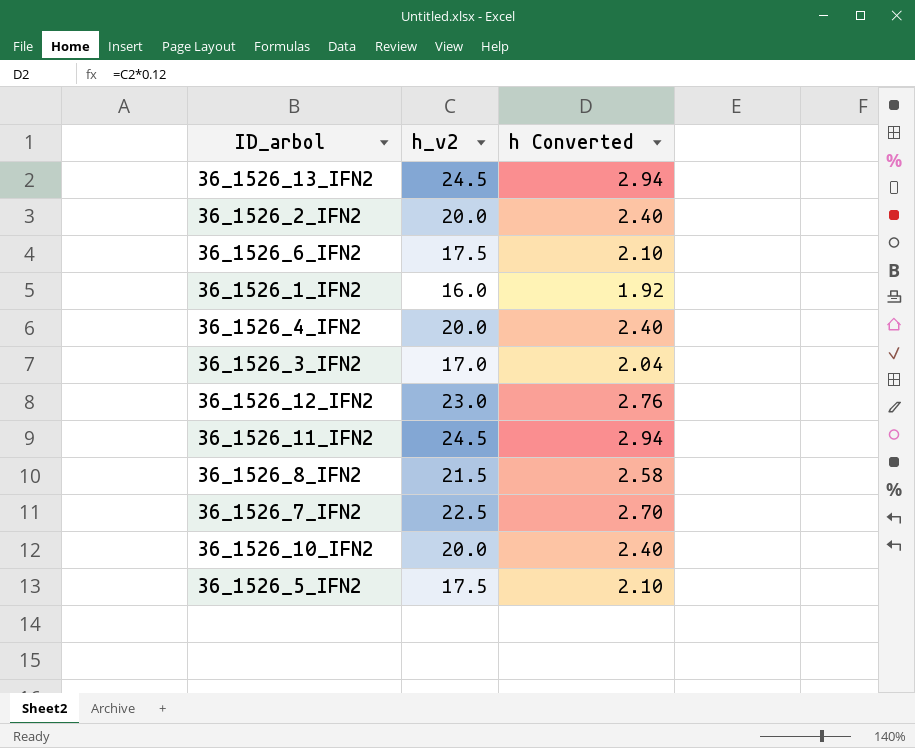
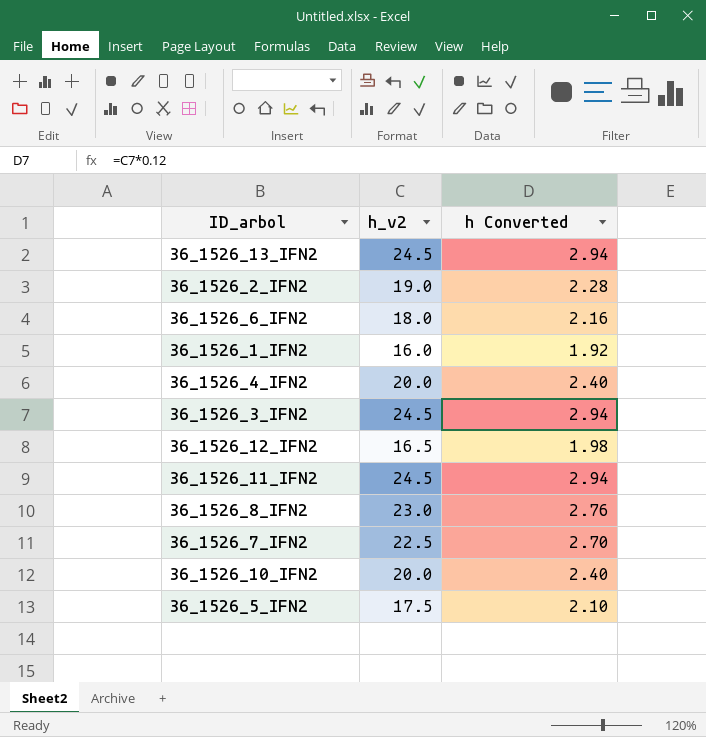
36_1526_2_IFN2 | h_v2: 20.0 -> 19.0
36_1526_2_IFN2 | h Converted: 2.40 -> 2.28
36_1526_6_IFN2 | h_v2: 17.5 -> 18.0
36_1526_6_IFN2 | h Converted: 2.10 -> 2.16
36_1526_3_IFN2 | h_v2: 17.0 -> 24.5
36_1526_3_IFN2 | h Converted: 2.04 -> 2.94
36_1526_12_IFN2 | h_v2: 23.0 -> 16.5
36_1526_12_IFN2 | h Converted: 2.76 -> 1.98
36_1526_8_IFN2 | h_v2: 21.5 -> 23.0
36_1526_8_IFN2 | h Converted: 2.58 -> 2.76

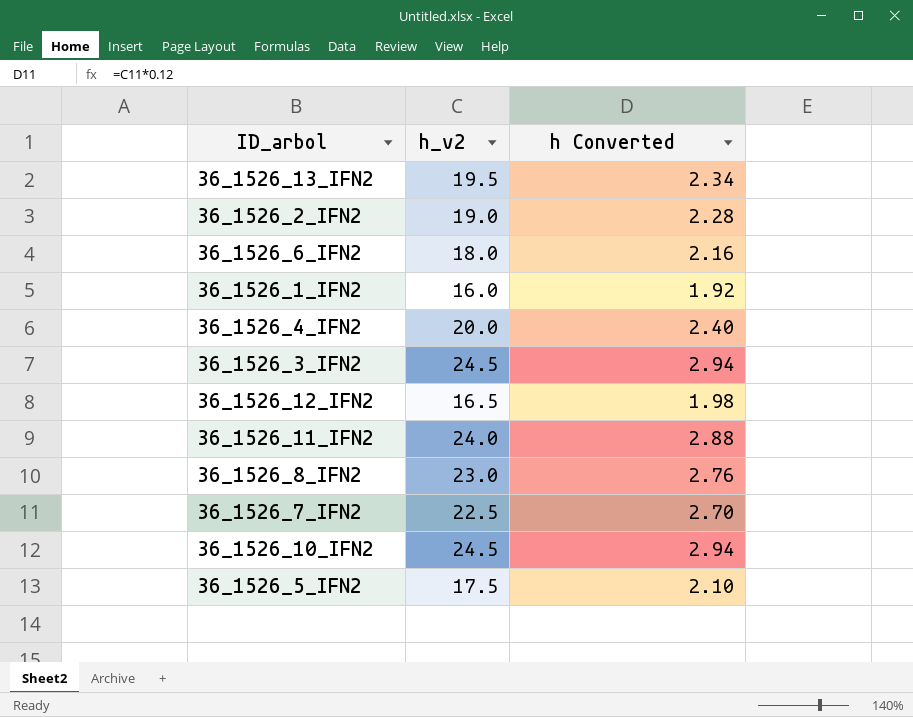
36_1526_13_IFN2 | h_v2: 24.5 -> 19.5
36_1526_13_IFN2 | h Converted: 2.94 -> 2.34
36_1526_11_IFN2 | h_v2: 24.5 -> 24.0
36_1526_11_IFN2 | h Converted: 2.94 -> 2.88
36_1526_10_IFN2 | h_v2: 20.0 -> 24.5
36_1526_10_IFN2 | h Converted: 2.40 -> 2.94

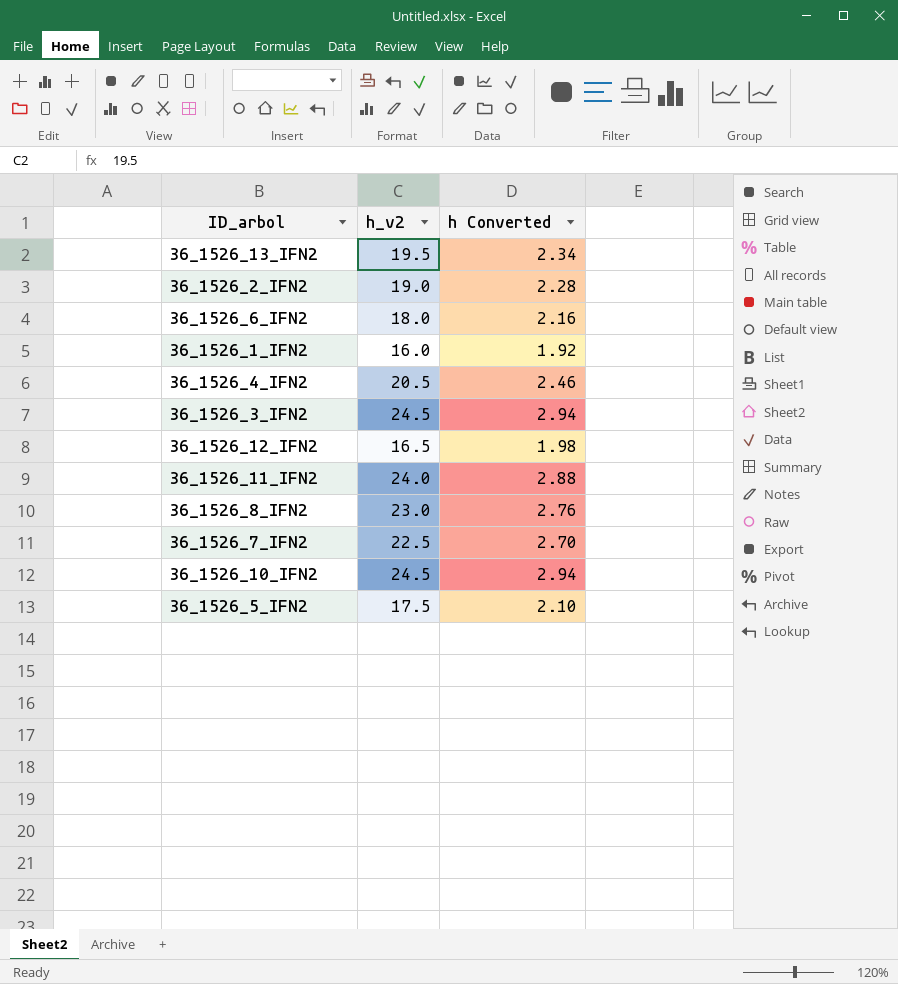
36_1526_4_IFN2 | h_v2: 20.0 -> 20.5
36_1526_4_IFN2 | h Converted: 2.40 -> 2.46

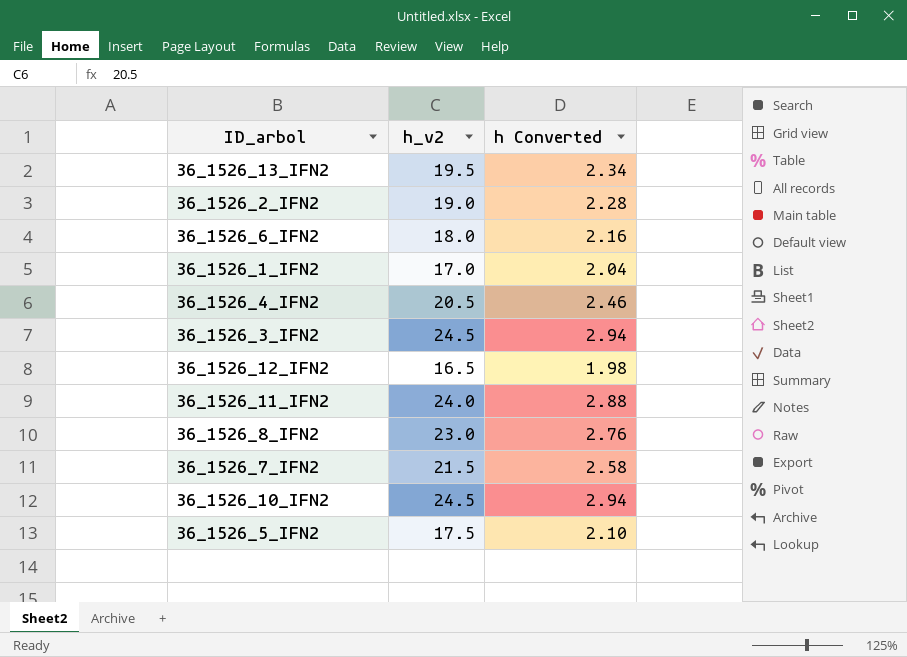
36_1526_1_IFN2 | h_v2: 16.0 -> 17.0
36_1526_1_IFN2 | h Converted: 1.92 -> 2.04
36_1526_7_IFN2 | h_v2: 22.5 -> 21.5
36_1526_7_IFN2 | h Converted: 2.70 -> 2.58

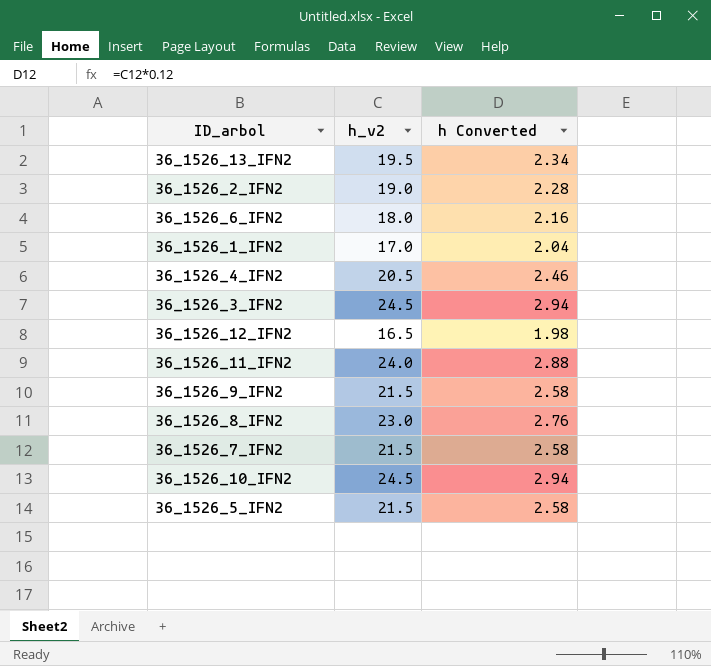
row 36_1526_9_IFN2: none -> 21.5 | 2.58
36_1526_5_IFN2 | h_v2: 17.5 -> 21.5
36_1526_5_IFN2 | h Converted: 2.10 -> 2.58

